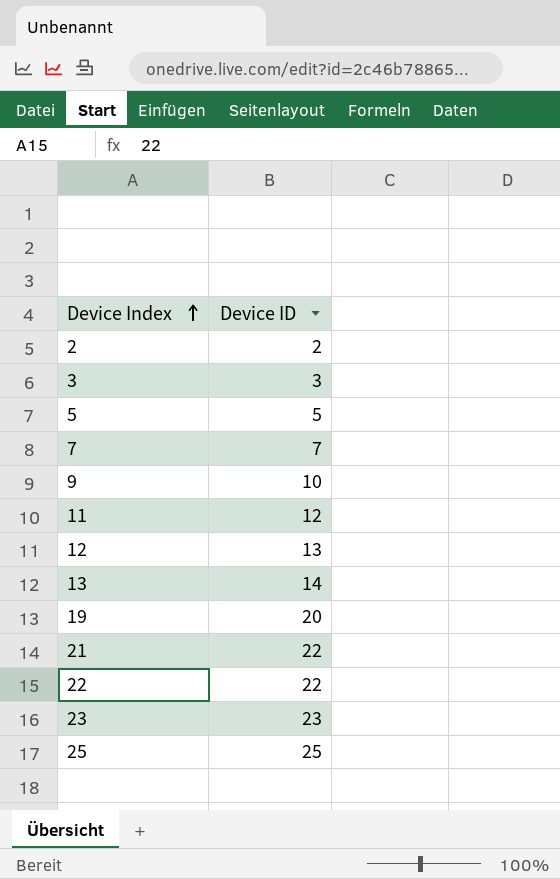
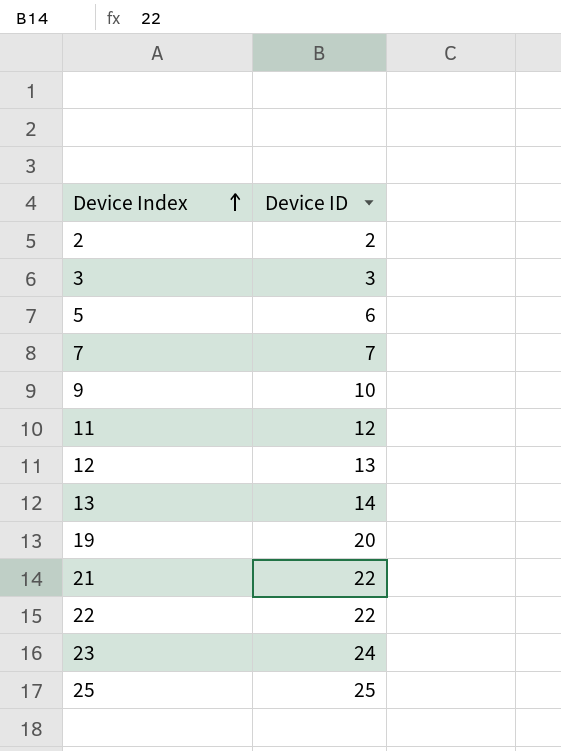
5 | Device ID: 5 -> 6
23 | Device ID: 23 -> 24

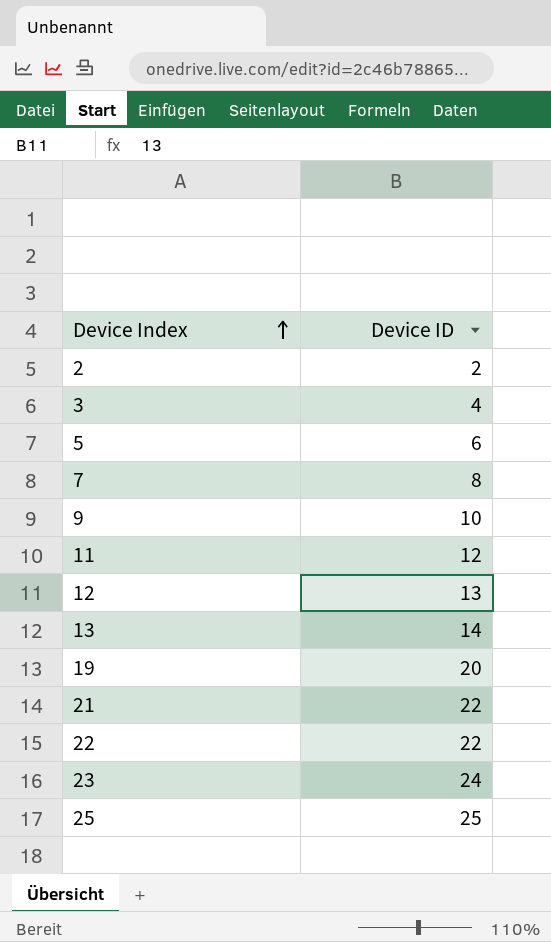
3 | Device ID: 3 -> 4
7 | Device ID: 7 -> 8

